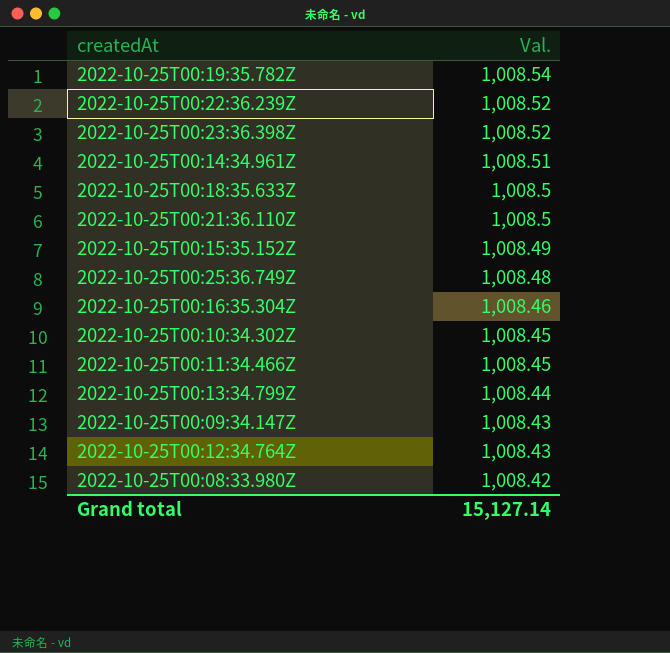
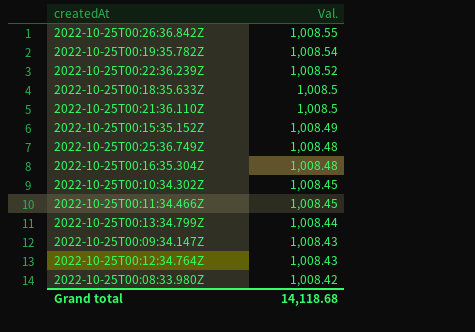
row 2022-10-25T00:23:36.398Z: 1,008.52 -> none
row 2022-10-25T00:14:34.961Z: 1,008.51 -> none
row 2022-10-25T00:26:36.842Z: none -> 1,008.55
2022-10-25T00:16:35.304Z | Val.: 1,008.46 -> 1,008.48
Grand total | Val.: 15,127.14 -> 14,118.68

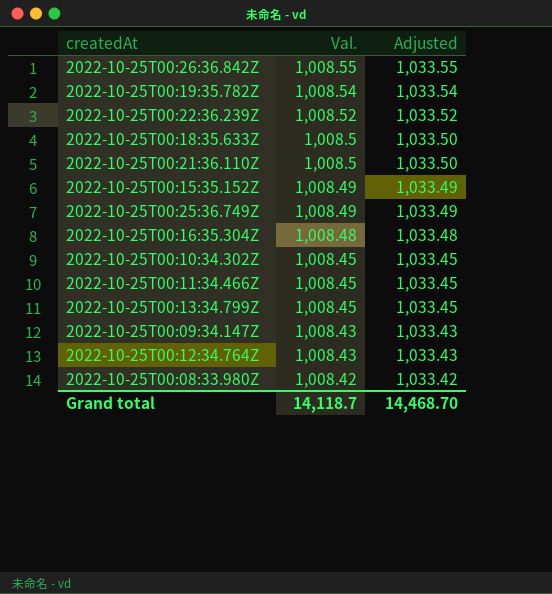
column Adjusted | formula: none -> [Val.] + 25
2022-10-25T00:25:36.749Z | Val.: 1,008.48 -> 1,008.49
2022-10-25T00:13:34.799Z | Val.: 1,008.44 -> 1,008.45
Grand total | Val.: 14,118.68 -> 14,118.7

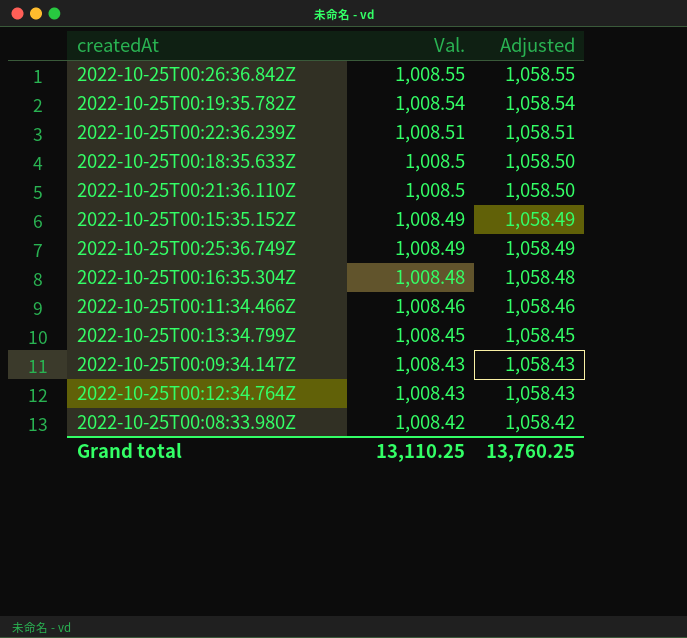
column Adjusted | formula: [Val.] + 25 -> [Val.] + 50
row 2022-10-25T00:10:34.302Z: 1,008.45 | 1,033.45 -> none
2022-10-25T00:22:36.239Z | Val.: 1,008.52 -> 1,008.51
2022-10-25T00:11:34.466Z | Val.: 1,008.45 -> 1,008.46
Grand total | Val.: 14,118.7 -> 13,110.25
Grand total | Adjusted: 14,468.70 -> 13,760.25

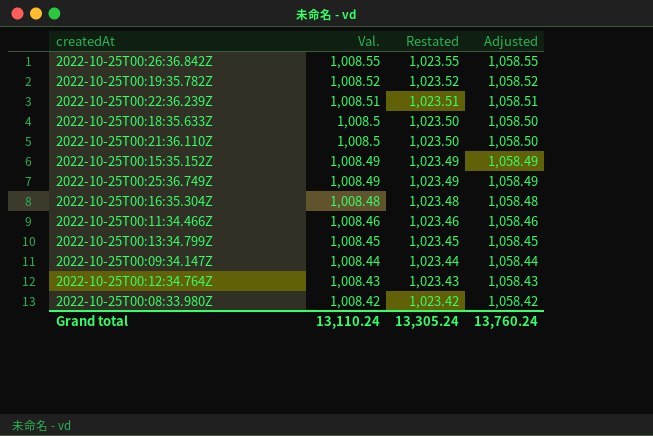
column Restated | formula: none -> [Val.] + 15
2022-10-25T00:19:35.782Z | Val.: 1,008.54 -> 1,008.52
2022-10-25T00:19:35.782Z | Adjusted: 1,058.54 -> 1,058.52
2022-10-25T00:09:34.147Z | Val.: 1,008.43 -> 1,008.44
2022-10-25T00:09:34.147Z | Adjusted: 1,058.43 -> 1,058.44
Grand total | Val.: 13,110.25 -> 13,110.24
Grand total | Adjusted: 13,760.25 -> 13,760.24

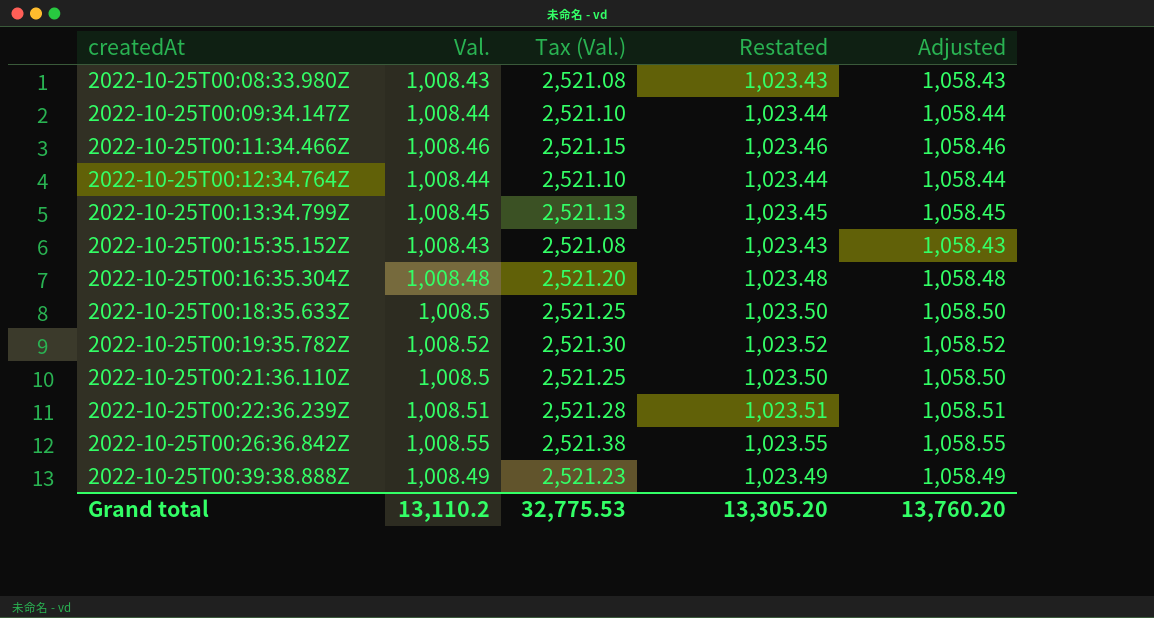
row order: Val. descending -> createdAt ascending
column Tax (Val.) | formula: none -> [Val.] * 2.5
row 2022-10-25T00:25:36.749Z: 1,008.49 | 1,023.49 | 1,058.49 -> none
2022-10-25T00:08:33.980Z | Val.: 1,008.42 -> 1,008.43
2022-10-25T00:08:33.980Z | Restated: 1,023.42 -> 1,023.43
2022-10-25T00:08:33.980Z | Adjusted: 1,058.42 -> 1,058.43
2022-10-25T00:12:34.764Z | Val.: 1,008.43 -> 1,008.44
2022-10-25T00:12:34.764Z | Restated: 1,023.43 -> 1,023.44
2022-10-25T00:12:34.764Z | Adjusted: 1,058.43 -> 1,058.44
2022-10-25T00:15:35.152Z | Val.: 1,008.49 -> 1,008.43
2022-10-25T00:15:35.152Z | Restated: 1,023.49 -> 1,023.43
2022-10-25T00:15:35.152Z | Adjusted: 1,058.49 -> 1,058.43
row 2022-10-25T00:39:38.888Z: none -> 1,008.49 | 2,521.23 | 1,023.49 | 1,058.49
Grand total | Val.: 13,110.24 -> 13,110.2
Grand total | Restated: 13,305.24 -> 13,305.20
Grand total | Adjusted: 13,760.24 -> 13,760.20

